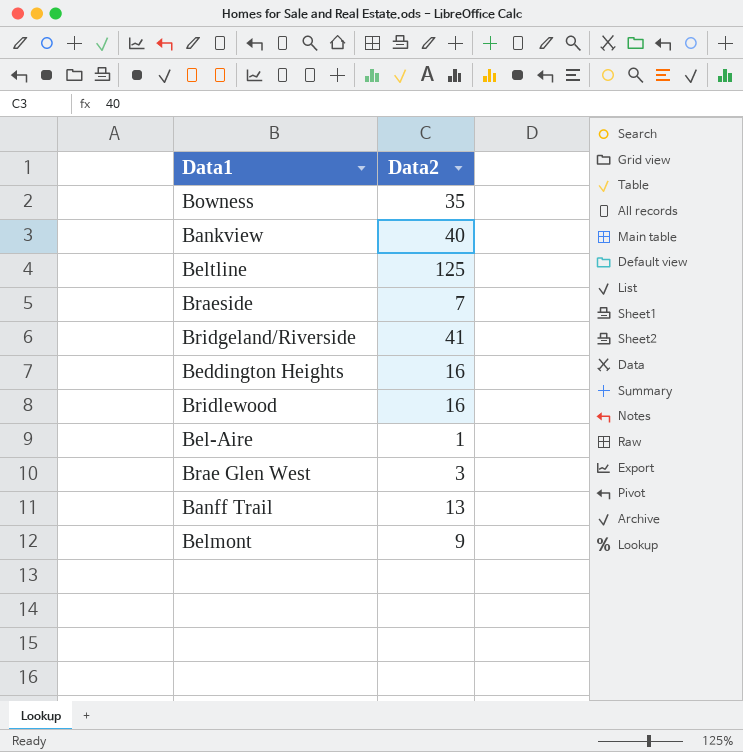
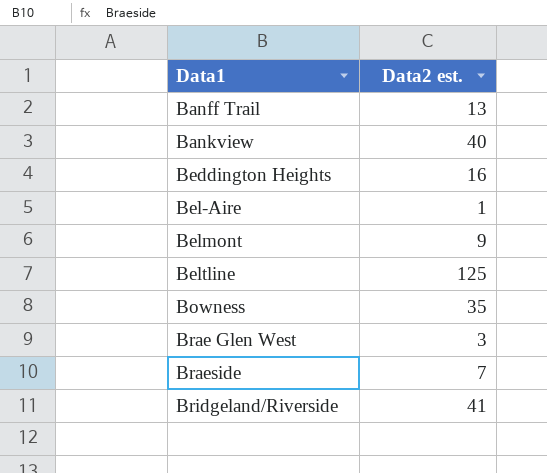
row order: none -> Data1 ascending
column name: Data2 -> Data2 est.
row Bridlewood: 16 -> none

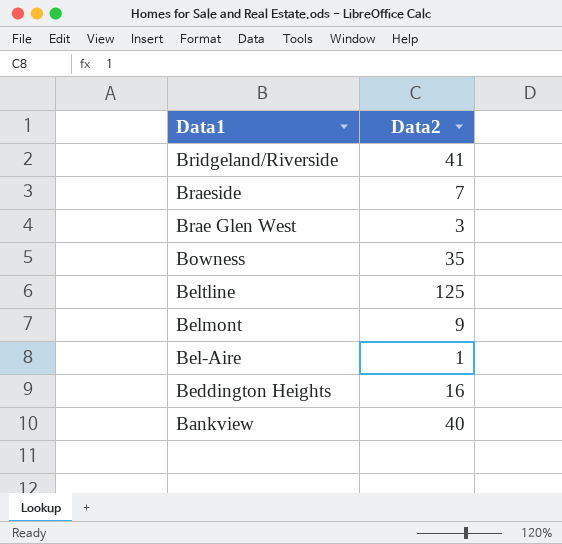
row order: Data1 ascending -> Data1 descending
column name: Data2 est. -> Data2
row Banff Trail: 13 -> none

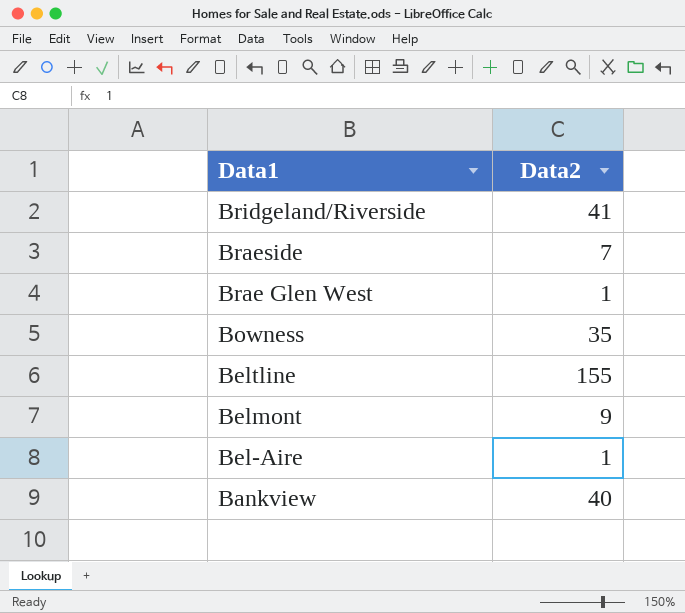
row Beddington Heights: 16 -> none
Brae Glen West | Data2: 3 -> 1
Beltline | Data2: 125 -> 155

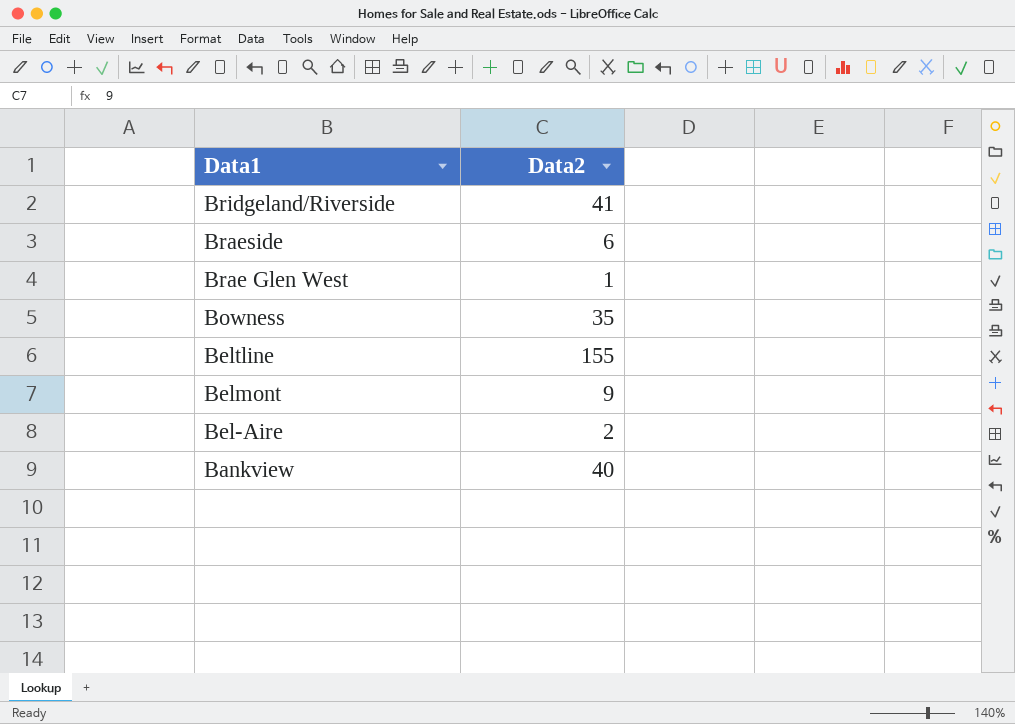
Braeside | Data2: 7 -> 6
Bel-Aire | Data2: 1 -> 2

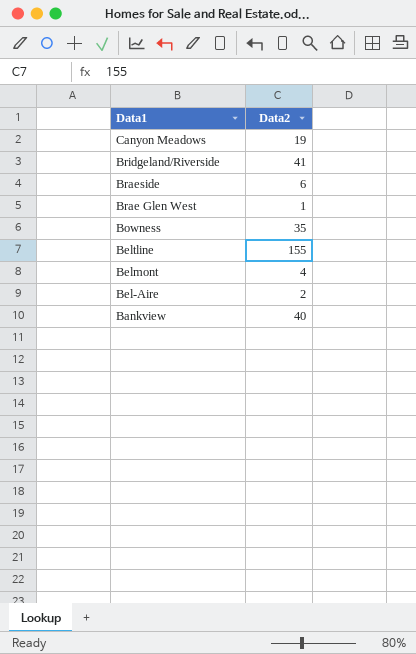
row Canyon Meadows: none -> 19
Belmont | Data2: 9 -> 4

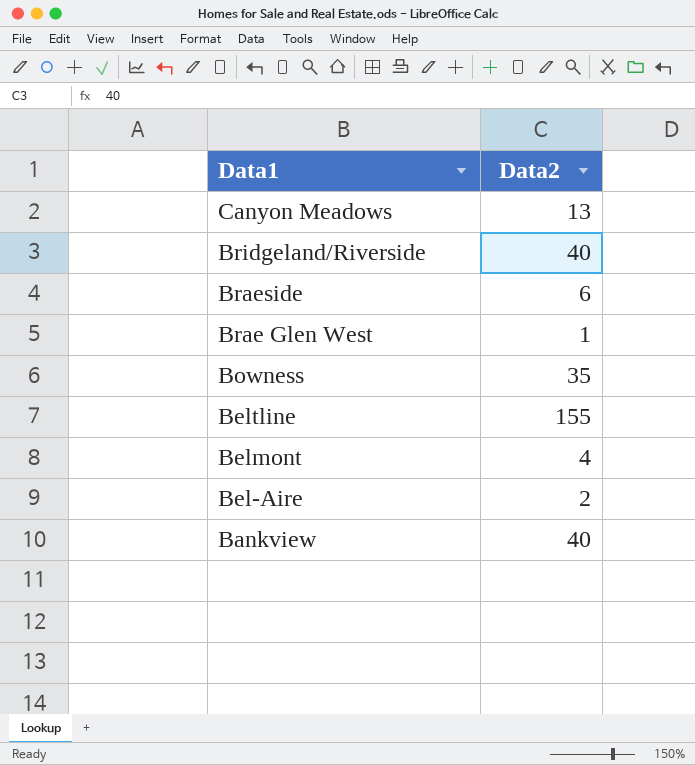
Canyon Meadows | Data2: 19 -> 13
Bridgeland/Riverside | Data2: 41 -> 40

